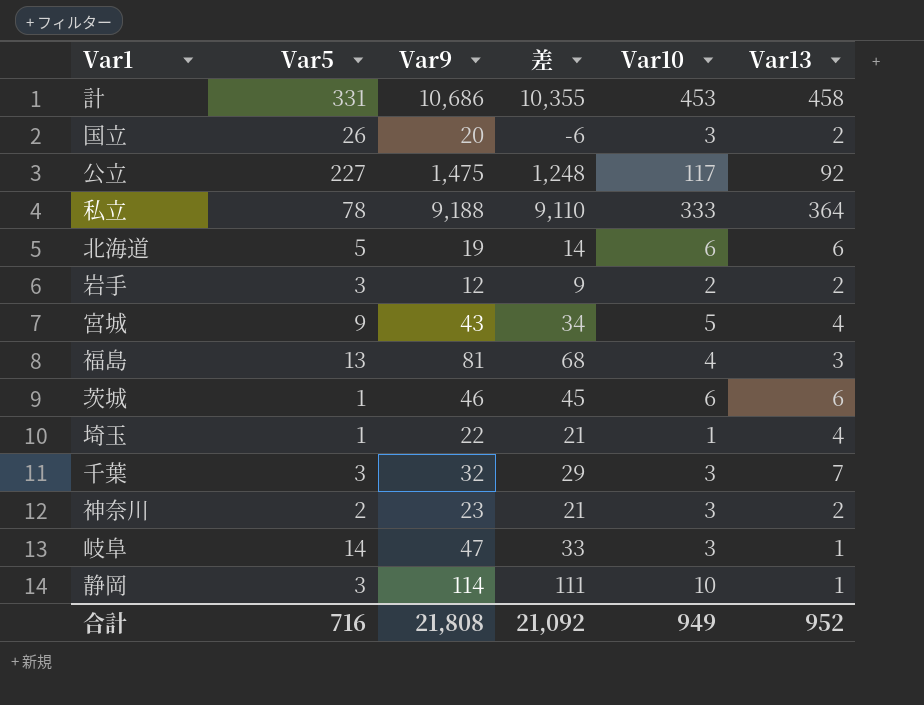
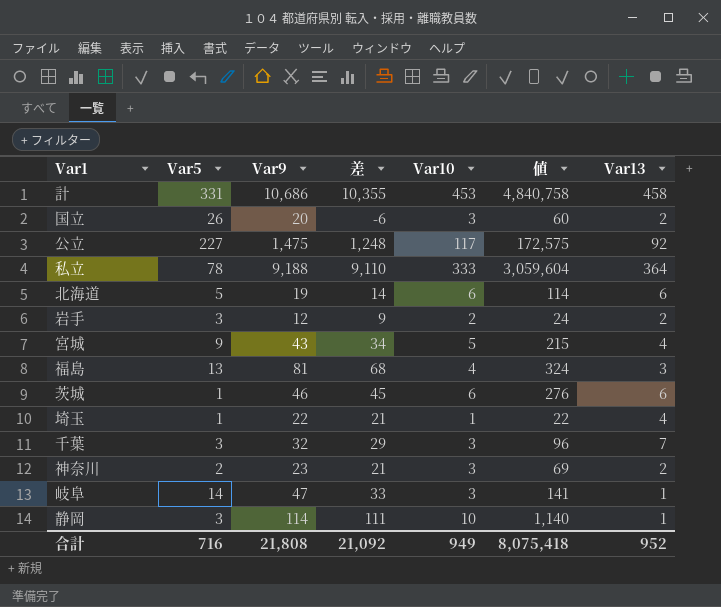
column 値 | formula: none -> [Var9] * [Var10]

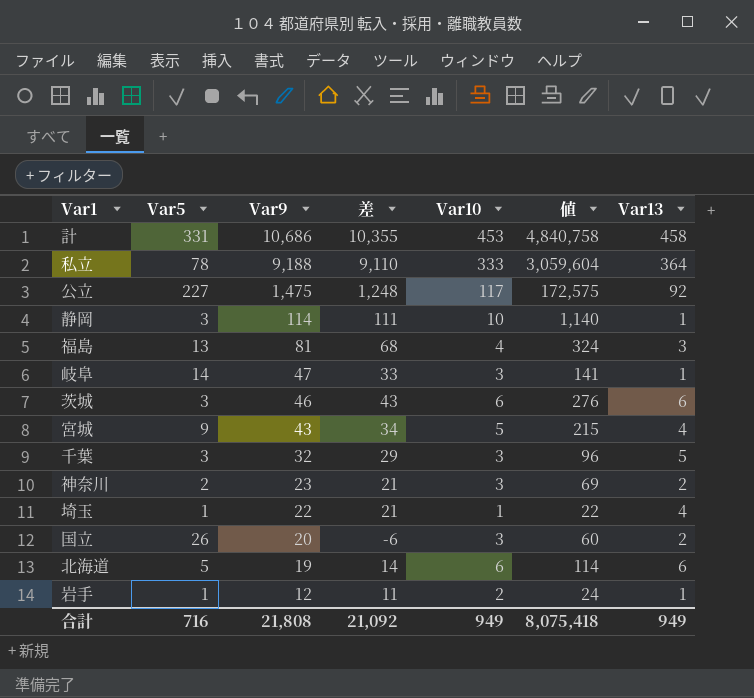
row order: none -> Var9 descending
茨城 | Var5: 1 -> 3
茨城 | 差: 45 -> 43
千葉 | Var13: 7 -> 5
岩手 | Var5: 3 -> 1
岩手 | 差: 9 -> 11
岩手 | Var13: 2 -> 1
合計 | Var13: 952 -> 949

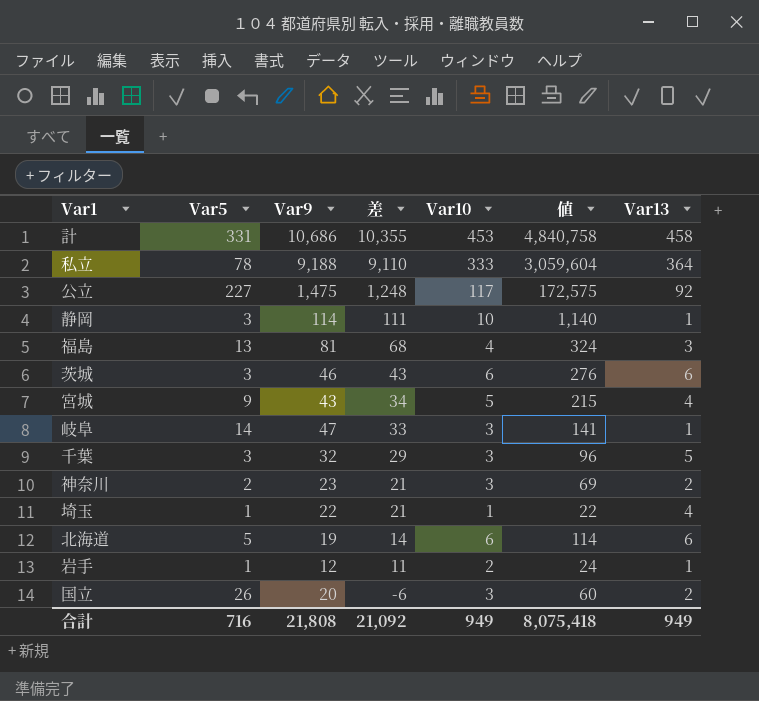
row order: Var9 descending -> 差 descending

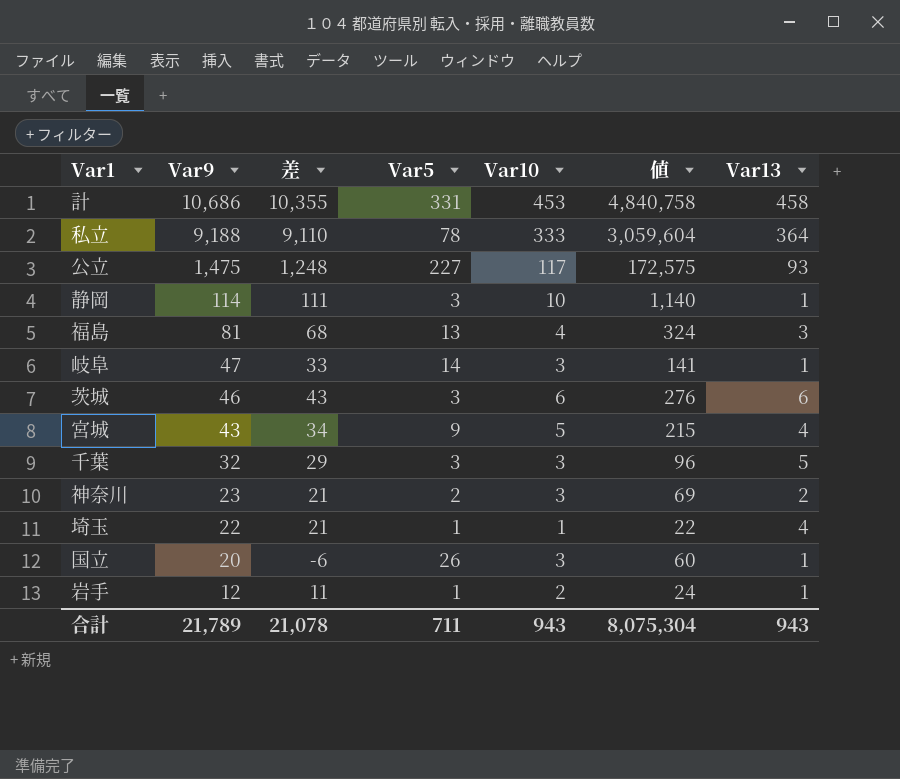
row order: 差 descending -> Var9 descending
column Var5 | position: 2 -> 4
row 北海道: 5 | 19 | 14 | 6 | 114 | 6 -> none
公立 | Var13: 92 -> 93
国立 | Var13: 2 -> 1
合計 | Var9: 21,808 -> 21,789
合計 | 差: 21,092 -> 21,078
合計 | Var5: 716 -> 711
合計 | Var10: 949 -> 943
合計 | 値: 8,075,418 -> 8,075,304
合計 | Var13: 949 -> 943

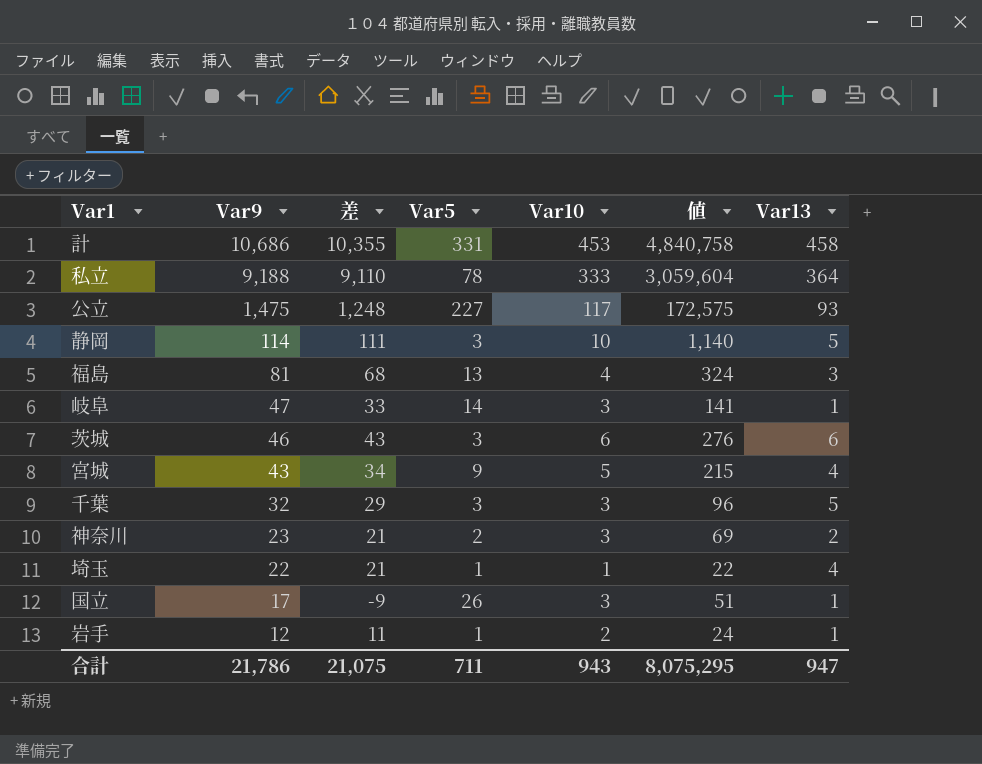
静岡 | Var13: 1 -> 5
国立 | Var9: 20 -> 17
国立 | 差: -6 -> -9
国立 | 値: 60 -> 51
合計 | Var9: 21,789 -> 21,786
合計 | 差: 21,078 -> 21,075
合計 | 値: 8,075,304 -> 8,075,295
合計 | Var13: 943 -> 947

